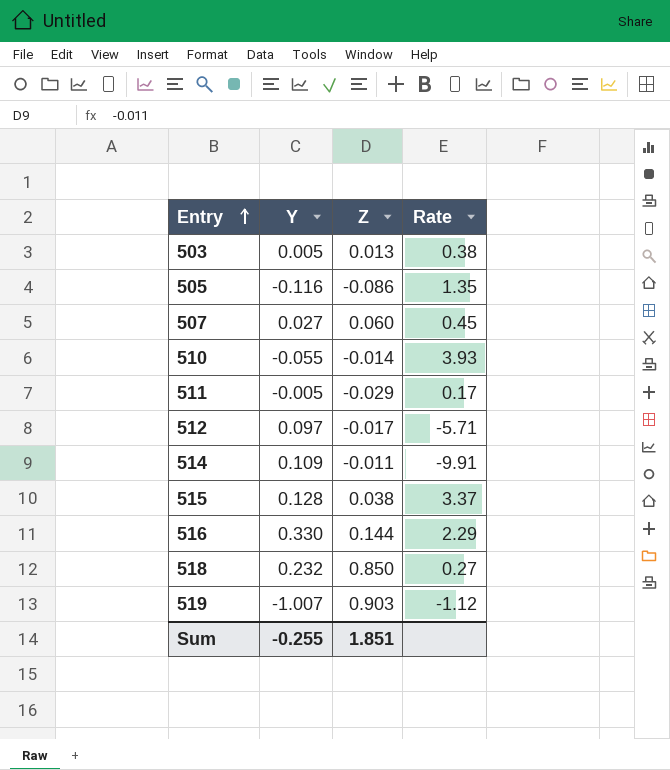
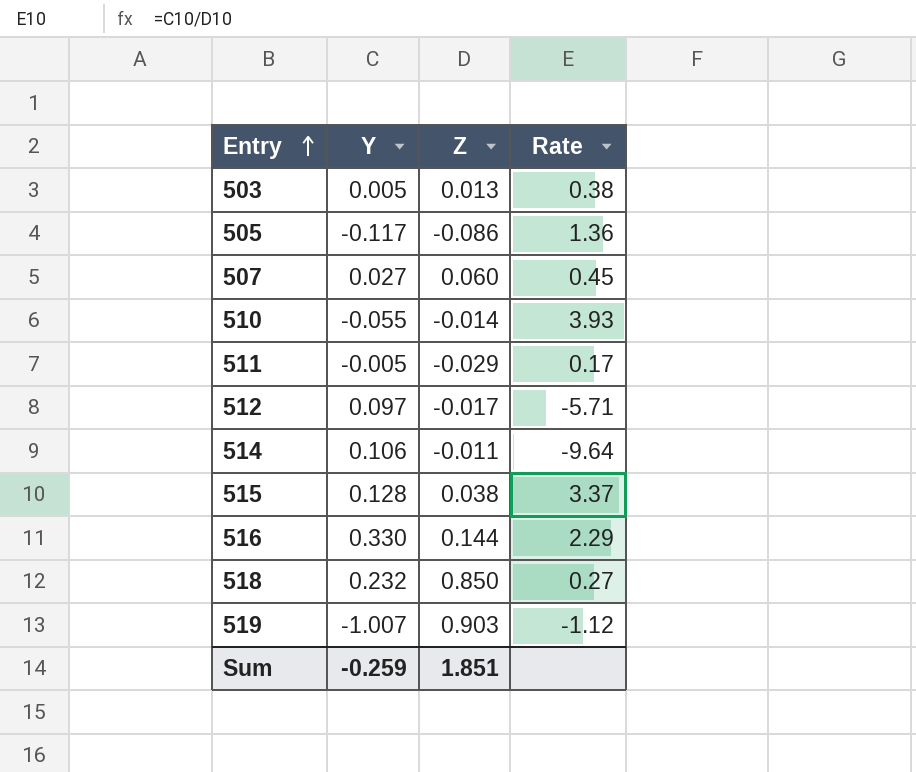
505 | Y: -0.116 -> -0.117
505 | Rate: 1.35 -> 1.36
514 | Y: 0.109 -> 0.106
514 | Rate: -9.91 -> -9.64
Sum | Y: -0.255 -> -0.259

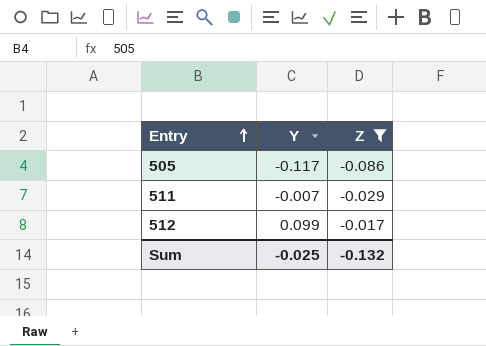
filter: none -> Z <= -0.017
column Rate | formula: [Y] / [Z] -> none
511 | Y: -0.005 -> -0.007
512 | Y: 0.097 -> 0.099
Sum | Y: -0.259 -> -0.025
Sum | Z: 1.851 -> -0.132

